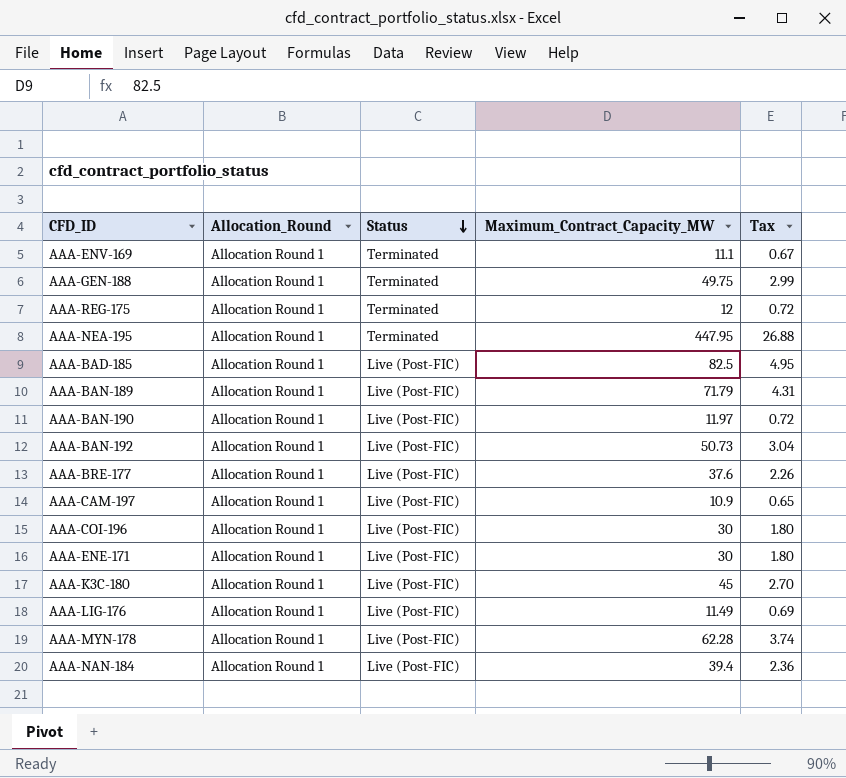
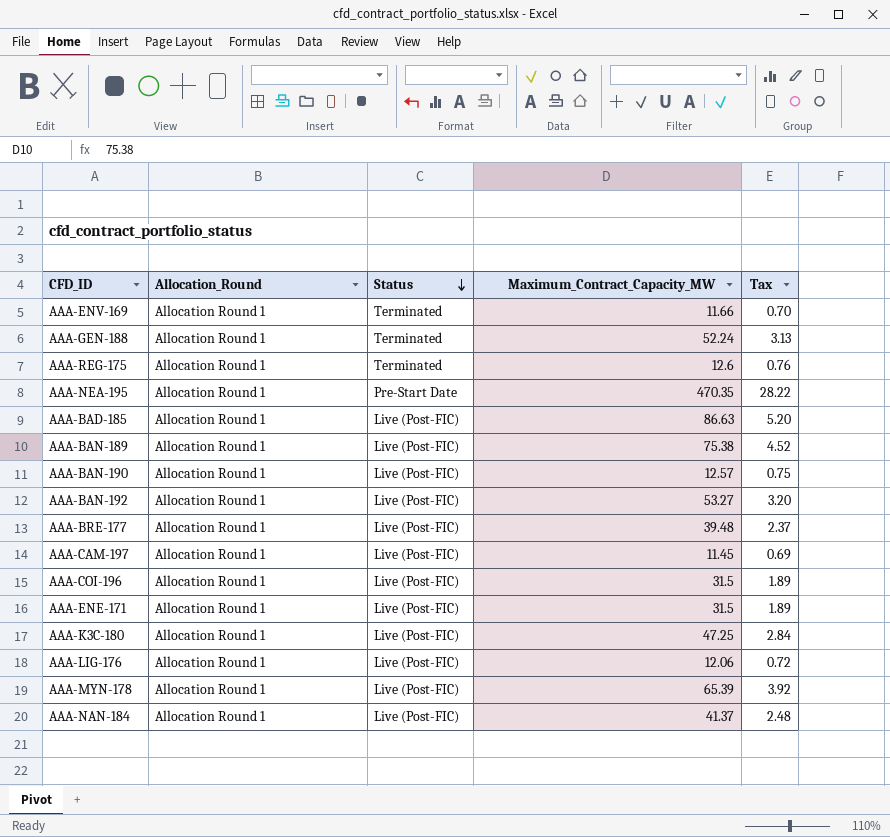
AAA-ENV-169 | Maximum_Contract_Capacity_MW: 11.1 -> 11.66
AAA-ENV-169 | Tax: 0.67 -> 0.70
AAA-GEN-188 | Maximum_Contract_Capacity_MW: 49.75 -> 52.24
AAA-GEN-188 | Tax: 2.99 -> 3.13
AAA-REG-175 | Maximum_Contract_Capacity_MW: 12 -> 12.6
AAA-REG-175 | Tax: 0.72 -> 0.76
AAA-NEA-195 | Status: Terminated -> Pre-Start Date
AAA-NEA-195 | Maximum_Contract_Capacity_MW: 447.95 -> 470.35
AAA-NEA-195 | Tax: 26.88 -> 28.22
AAA-BAD-185 | Maximum_Contract_Capacity_MW: 82.5 -> 86.63
AAA-BAD-185 | Tax: 4.95 -> 5.20
AAA-BAN-189 | Maximum_Contract_Capacity_MW: 71.79 -> 75.38
AAA-BAN-189 | Tax: 4.31 -> 4.52
AAA-BAN-190 | Maximum_Contract_Capacity_MW: 11.97 -> 12.57
AAA-BAN-190 | Tax: 0.72 -> 0.75
AAA-BAN-192 | Maximum_Contract_Capacity_MW: 50.73 -> 53.27
AAA-BAN-192 | Tax: 3.04 -> 3.20
AAA-BRE-177 | Maximum_Contract_Capacity_MW: 37.6 -> 39.48
AAA-BRE-177 | Tax: 2.26 -> 2.37
AAA-CAM-197 | Maximum_Contract_Capacity_MW: 10.9 -> 11.45
AAA-CAM-197 | Tax: 0.65 -> 0.69
AAA-COI-196 | Maximum_Contract_Capacity_MW: 30 -> 31.5
AAA-COI-196 | Tax: 1.80 -> 1.89
AAA-ENE-171 | Maximum_Contract_Capacity_MW: 30 -> 31.5
AAA-ENE-171 | Tax: 1.80 -> 1.89
AAA-K3C-180 | Maximum_Contract_Capacity_MW: 45 -> 47.25
AAA-K3C-180 | Tax: 2.70 -> 2.84
AAA-LIG-176 | Maximum_Contract_Capacity_MW: 11.49 -> 12.06
AAA-LIG-176 | Tax: 0.69 -> 0.72
AAA-MYN-178 | Maximum_Contract_Capacity_MW: 62.28 -> 65.39
AAA-MYN-178 | Tax: 3.74 -> 3.92
AAA-NAN-184 | Maximum_Contract_Capacity_MW: 39.4 -> 41.37
AAA-NAN-184 | Tax: 2.36 -> 2.48

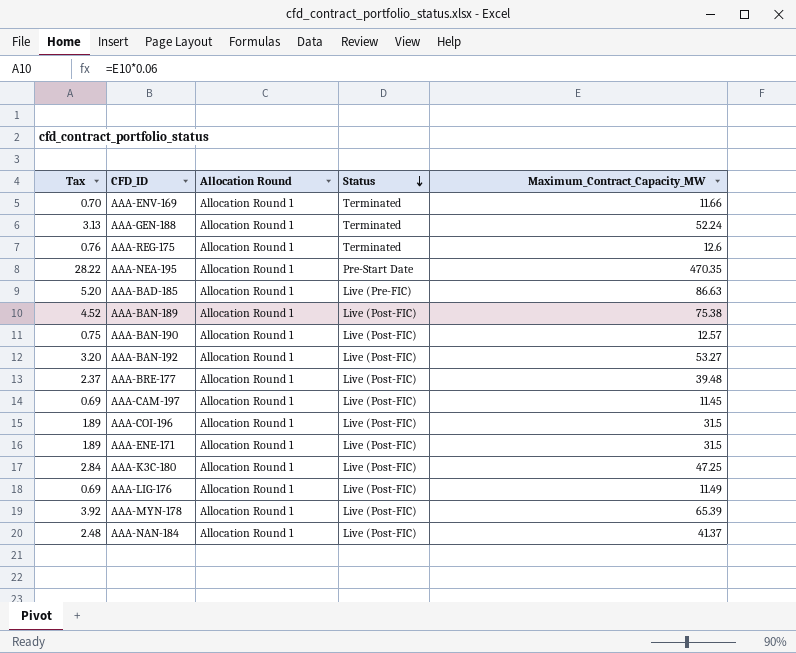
column Tax | position: 5 -> 1
column name: Allocation_Round -> Allocation Round
AAA-BAD-185 | Status: Live (Post-FIC) -> Live (Pre-FIC)
AAA-LIG-176 | Tax: 0.72 -> 0.69
AAA-LIG-176 | Maximum_Contract_Capacity_MW: 12.06 -> 11.49

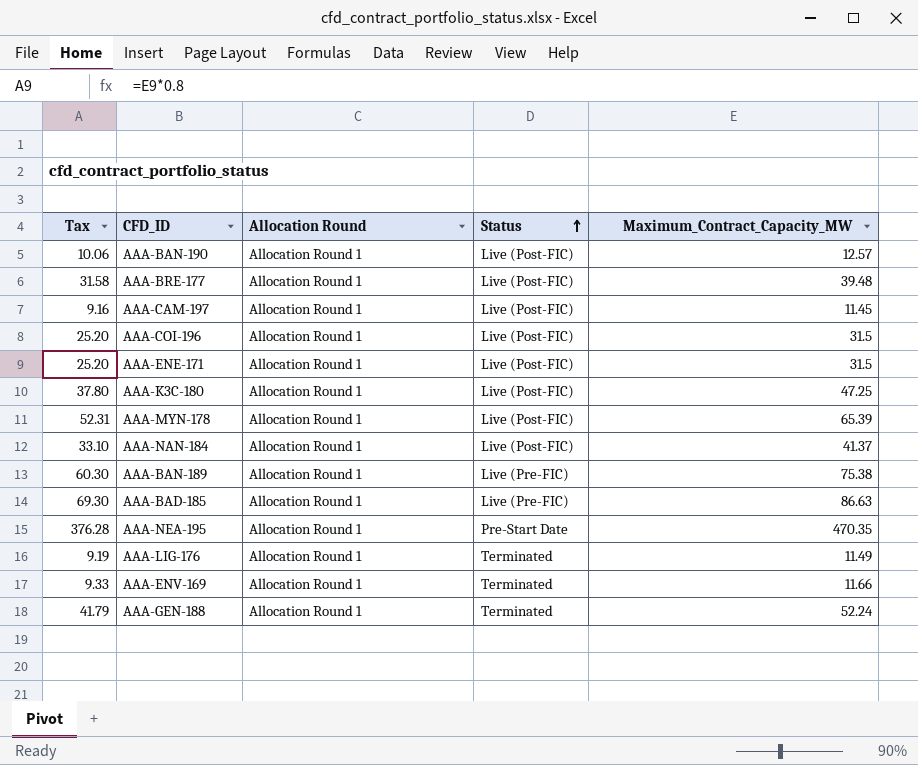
row order: Status descending -> Status ascending
column Tax | formula: [Maximum_Contract_Capacity_MW] * 0.06 -> [Maximum_Contract_Capacity_MW] * 0.8
row AAA-REG-175: 0.76 | Allocation Round 1 | Terminated | 12.6 -> none
row AAA-BAN-192: 3.20 | Allocation Round 1 | Live (Post-FIC) | 53.27 -> none
AAA-BAN-189 | Status: Live (Post-FIC) -> Live (Pre-FIC)
AAA-LIG-176 | Status: Live (Post-FIC) -> Terminated

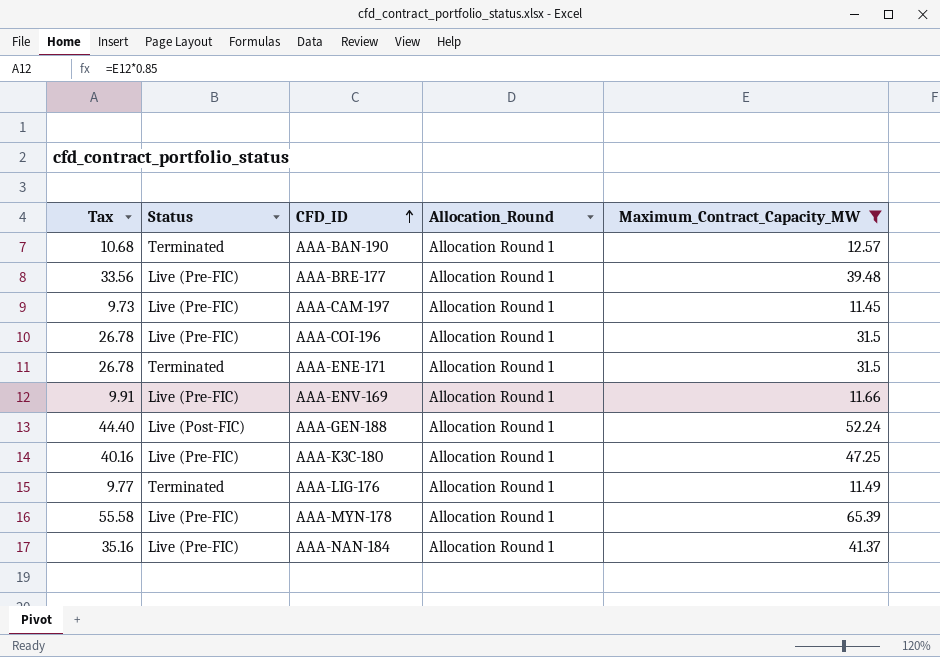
filter: none -> Maximum_Contract_Capacity_MW <= 65.39
row order: Status ascending -> CFD_ID ascending
column Tax | formula: [Maximum_Contract_Capacity_MW] * 0.8 -> [Maximum_Contract_Capacity_MW] * 0.85
column Status | position: 4 -> 2
column name: Allocation Round -> Allocation_Round
AAA-BAN-190 | Status: Live (Post-FIC) -> Terminated
AAA-BRE-177 | Status: Live (Post-FIC) -> Live (Pre-FIC)
AAA-CAM-197 | Status: Live (Post-FIC) -> Live (Pre-FIC)
AAA-COI-196 | Status: Live (Post-FIC) -> Live (Pre-FIC)
AAA-ENE-171 | Status: Live (Post-FIC) -> Terminated
AAA-ENV-169 | Status: Terminated -> Live (Pre-FIC)
AAA-GEN-188 | Status: Terminated -> Live (Post-FIC)
AAA-K3C-180 | Status: Live (Post-FIC) -> Live (Pre-FIC)
AAA-MYN-178 | Status: Live (Post-FIC) -> Live (Pre-FIC)
AAA-NAN-184 | Status: Live (Post-FIC) -> Live (Pre-FIC)

